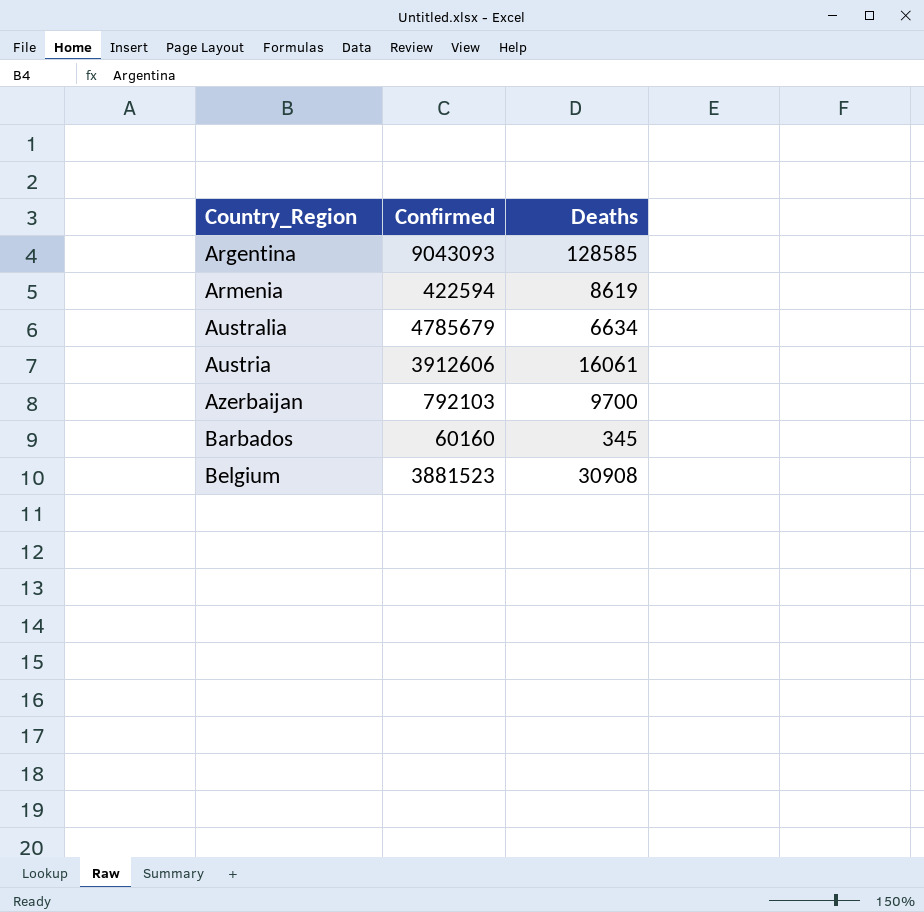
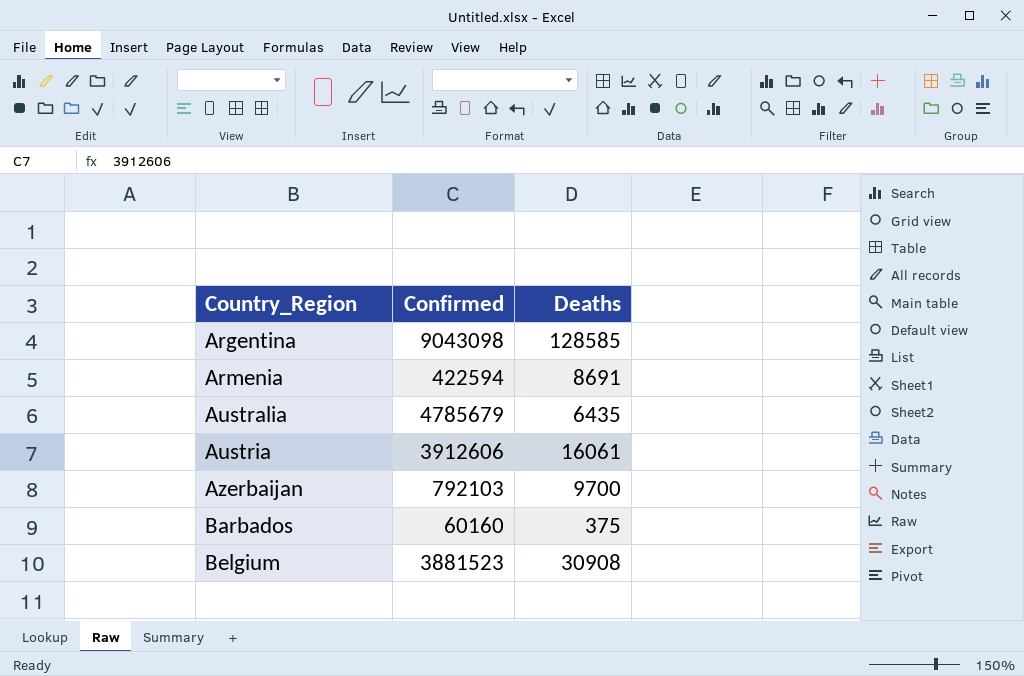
Argentina | Confirmed: 9043093 -> 9043098
Armenia | Deaths: 8619 -> 8691
Australia | Deaths: 6634 -> 6435
Barbados | Deaths: 345 -> 375

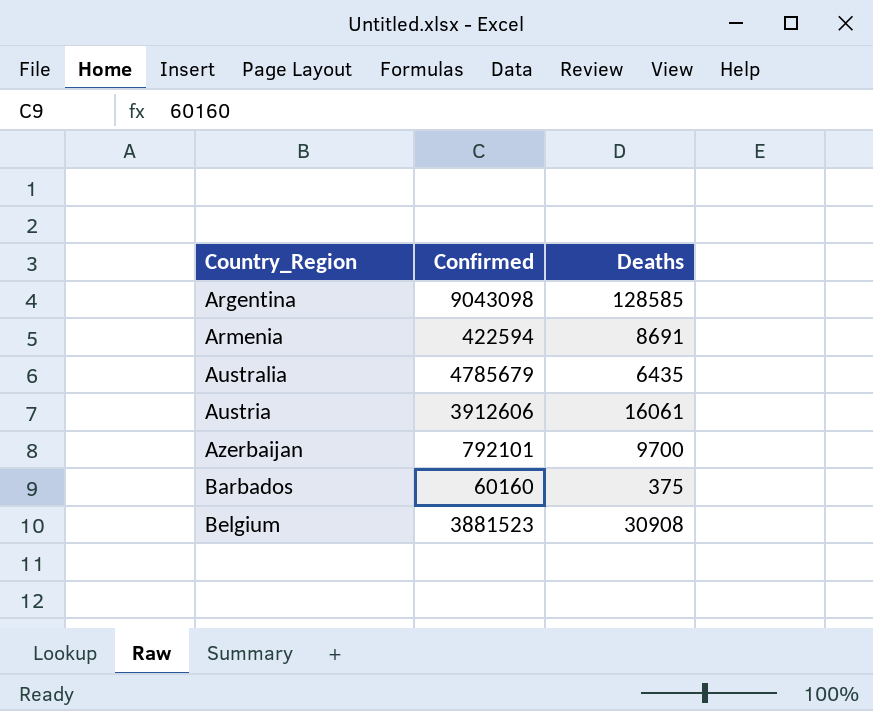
Azerbaijan | Confirmed: 792103 -> 792101

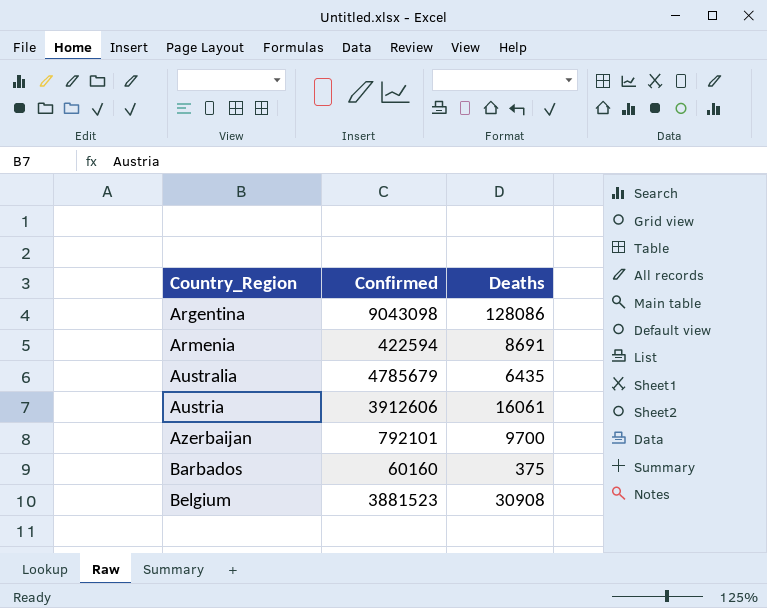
Argentina | Deaths: 128585 -> 128086

